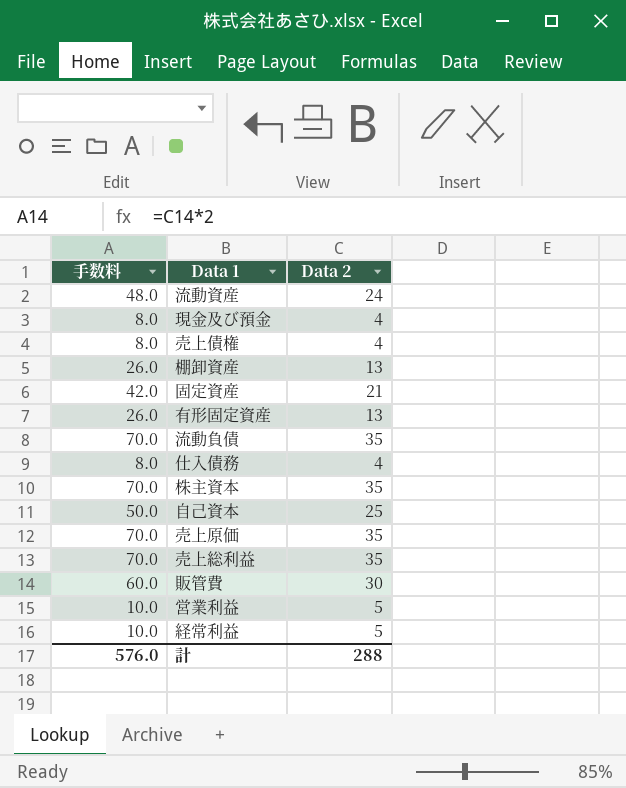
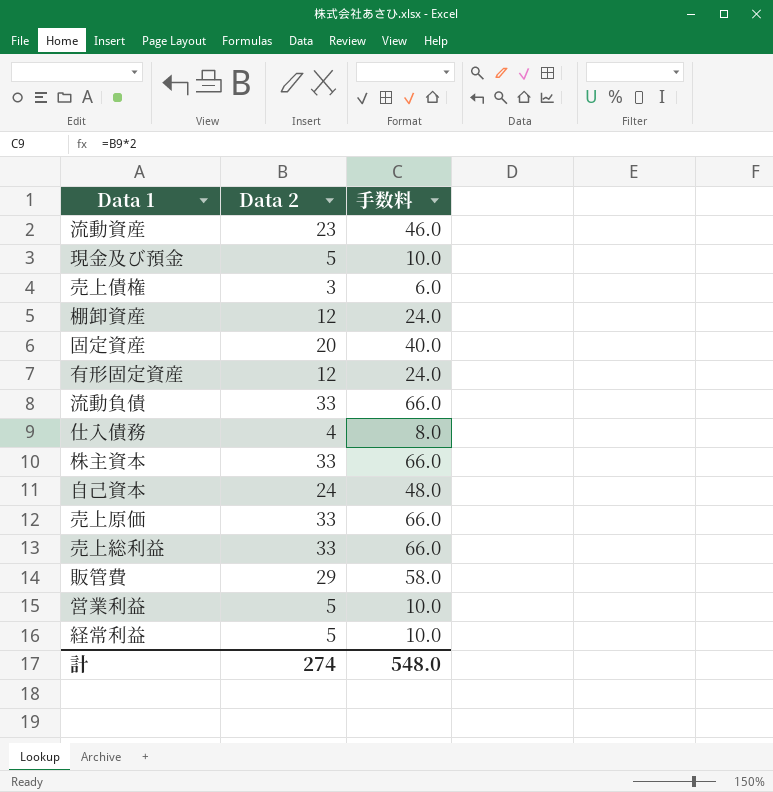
column 手数料 | position: 1 -> 3
流動資産 | Data 2: 24 -> 23
流動資産 | 手数料: 48.0 -> 46.0
現金及び預金 | Data 2: 4 -> 5
現金及び預金 | 手数料: 8.0 -> 10.0
売上債権 | Data 2: 4 -> 3
売上債権 | 手数料: 8.0 -> 6.0
棚卸資産 | Data 2: 13 -> 12
棚卸資産 | 手数料: 26.0 -> 24.0
固定資産 | Data 2: 21 -> 20
固定資産 | 手数料: 42.0 -> 40.0
有形固定資産 | Data 2: 13 -> 12
有形固定資産 | 手数料: 26.0 -> 24.0
流動負債 | Data 2: 35 -> 33
流動負債 | 手数料: 70.0 -> 66.0
株主資本 | Data 2: 35 -> 33
株主資本 | 手数料: 70.0 -> 66.0
自己資本 | Data 2: 25 -> 24
自己資本 | 手数料: 50.0 -> 48.0
売上原価 | Data 2: 35 -> 33
売上原価 | 手数料: 70.0 -> 66.0
売上総利益 | Data 2: 35 -> 33
売上総利益 | 手数料: 70.0 -> 66.0
販管費 | Data 2: 30 -> 29
販管費 | 手数料: 60.0 -> 58.0
計 | Data 2: 288 -> 274
計 | 手数料: 576.0 -> 548.0

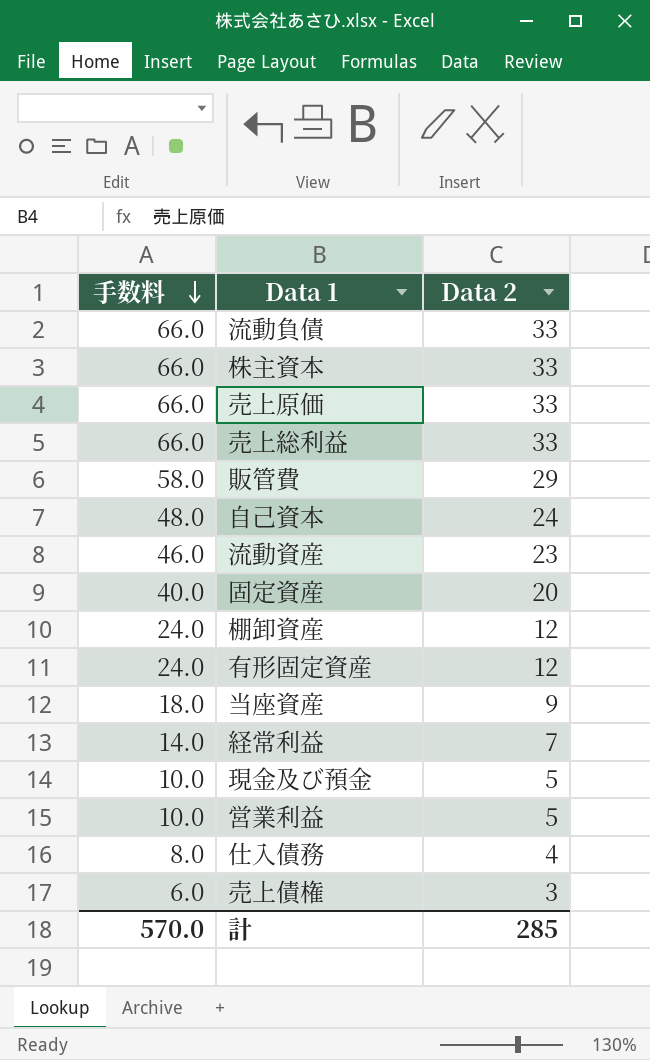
row order: none -> 手数料 descending
column 手数料 | position: 3 -> 1
row 当座資産: none -> 18.0 | 9
経常利益 | 手数料: 10.0 -> 14.0
経常利益 | Data 2: 5 -> 7
計 | 手数料: 548.0 -> 570.0
計 | Data 2: 274 -> 285

